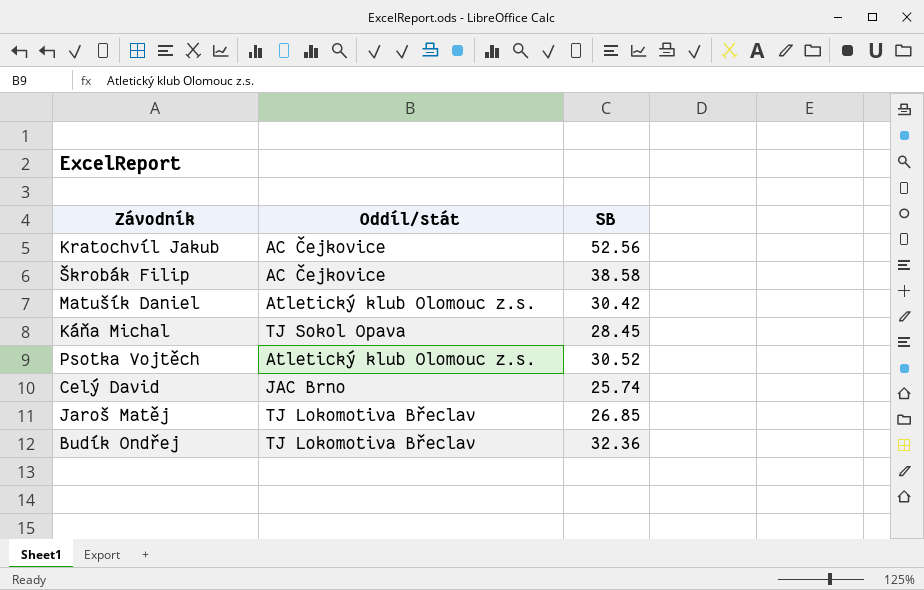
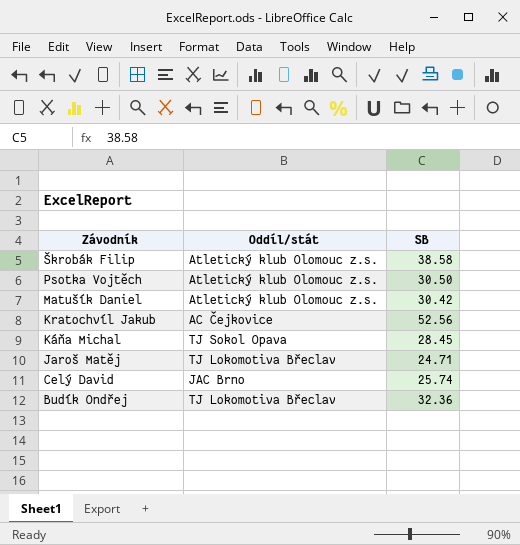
row order: none -> Závodník descending
Škrobák Filip | Oddíl/stát: AC Čejkovice -> Atletický klub Olomouc z.s.
Psotka Vojtěch | SB: 30.52 -> 30.50
Jaroš Matěj | SB: 26.85 -> 24.71

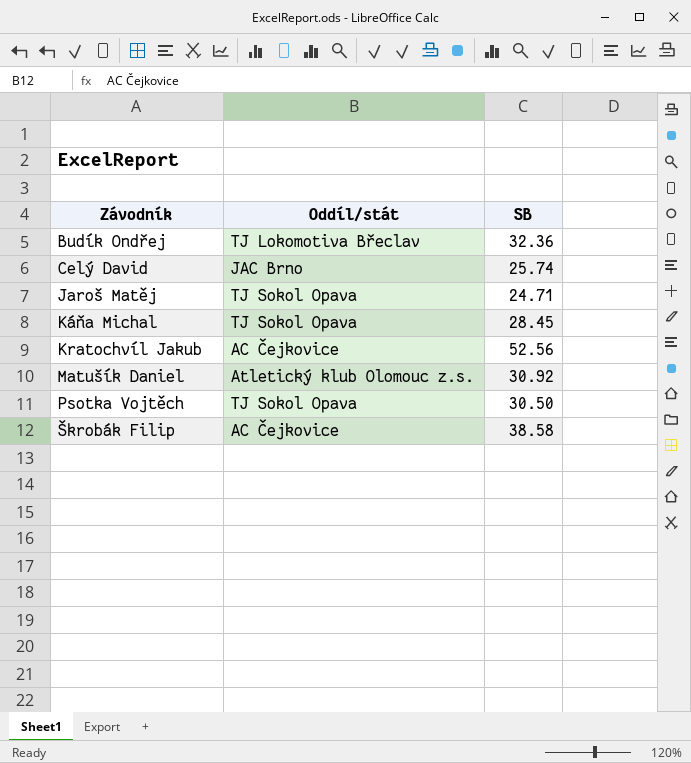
row order: Závodník descending -> Závodník ascending
Jaroš Matěj | Oddíl/stát: TJ Lokomotiva Břeclav -> TJ Sokol Opava
Matušík Daniel | SB: 30.42 -> 30.92
Psotka Vojtěch | Oddíl/stát: Atletický klub Olomouc z.s. -> TJ Sokol Opava
Škrobák Filip | Oddíl/stát: Atletický klub Olomouc z.s. -> AC Čejkovice

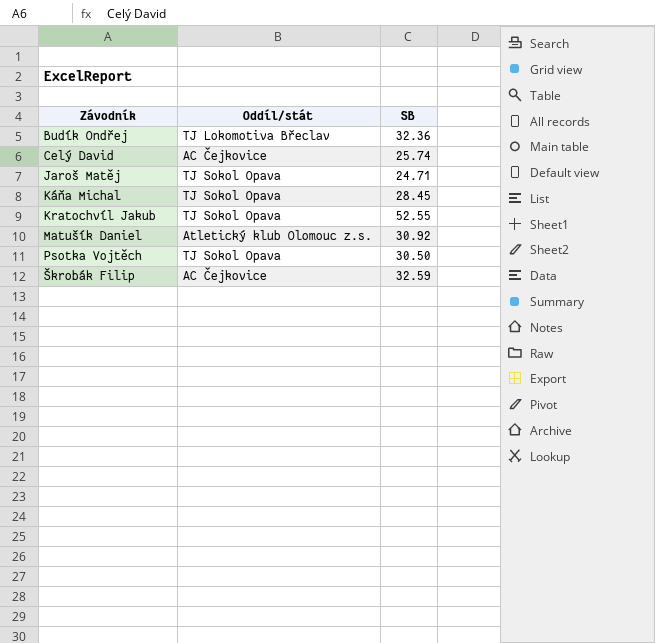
Celý David | Oddíl/stát: JAC Brno -> AC Čejkovice
Kratochvíl Jakub | Oddíl/stát: AC Čejkovice -> TJ Sokol Opava
Kratochvíl Jakub | SB: 52.56 -> 52.55
Škrobák Filip | SB: 38.58 -> 32.59

